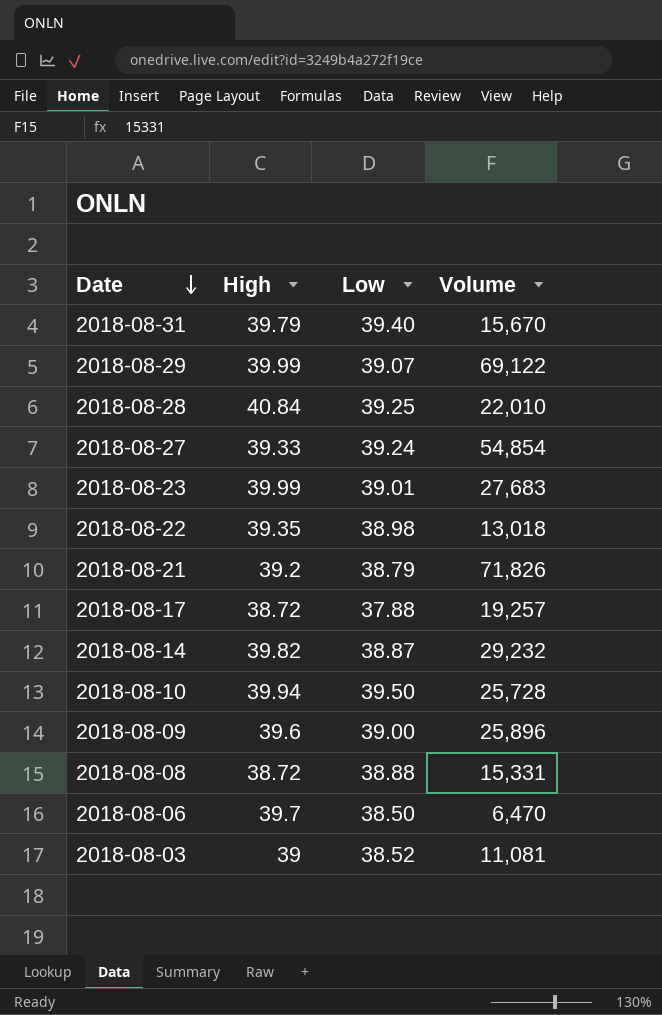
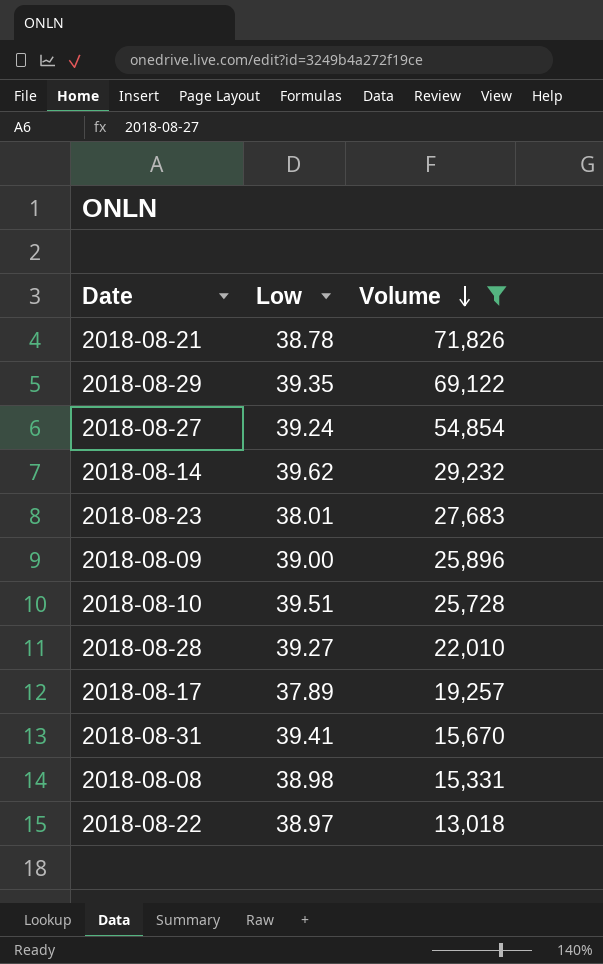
filter: none -> Volume >= 13,018
row order: Date descending -> Volume descending
column High | position: 2 -> none
2018-08-21 | Low: 38.79 -> 38.78
2018-08-29 | Low: 39.07 -> 39.35
2018-08-14 | Low: 38.87 -> 39.62
2018-08-23 | Low: 39.01 -> 38.01
2018-08-10 | Low: 39.50 -> 39.51
2018-08-28 | Low: 39.25 -> 39.27
2018-08-17 | Low: 37.88 -> 37.89
2018-08-31 | Low: 39.40 -> 39.41
2018-08-08 | Low: 38.88 -> 38.98
2018-08-22 | Low: 38.98 -> 38.97

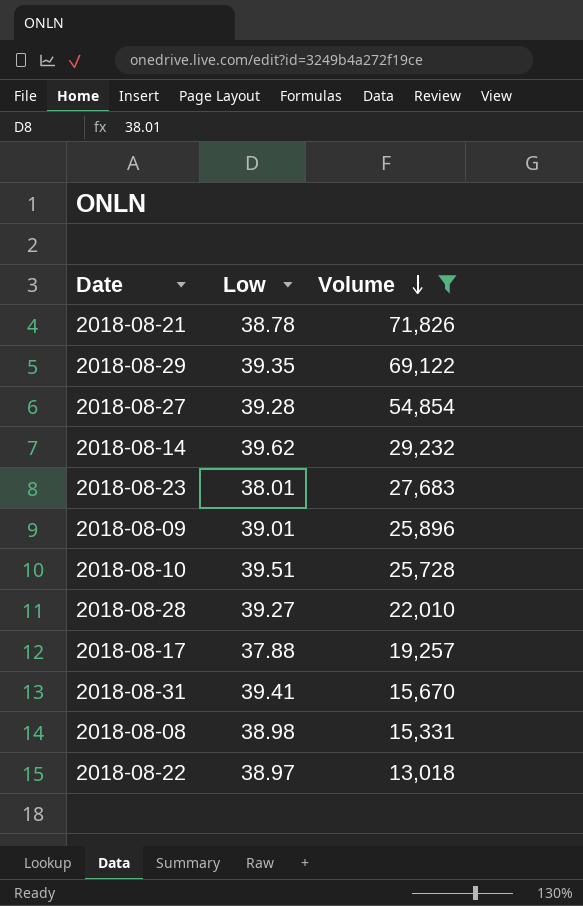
2018-08-27 | Low: 39.24 -> 39.28
2018-08-09 | Low: 39.00 -> 39.01
2018-08-17 | Low: 37.89 -> 37.88

